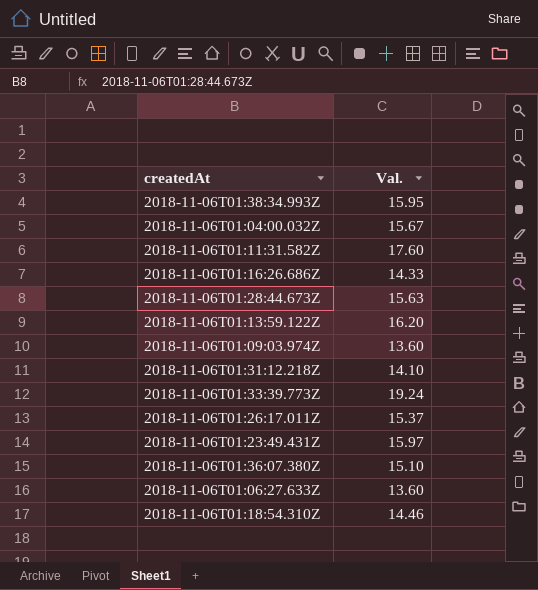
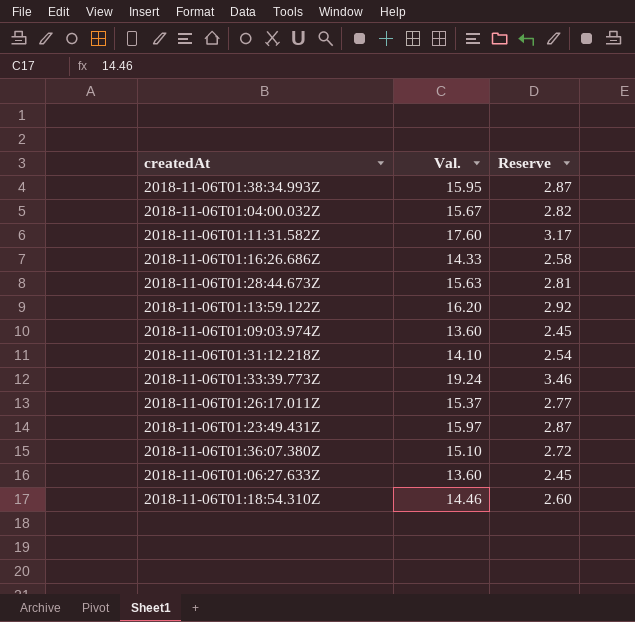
column Reserve | formula: none -> [Val.] * 0.18

